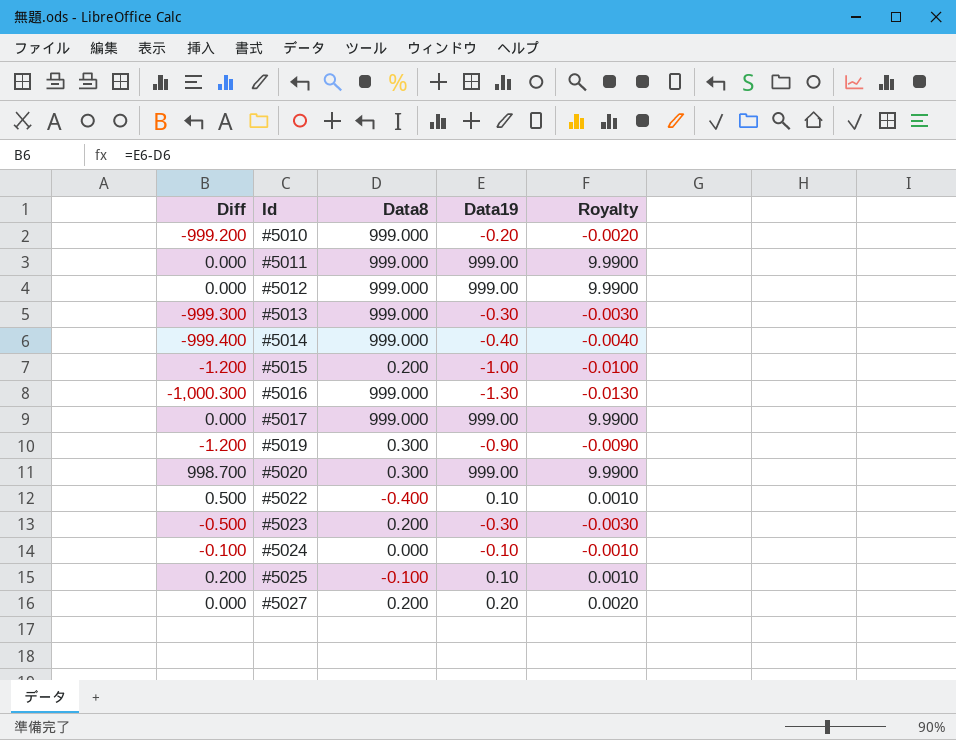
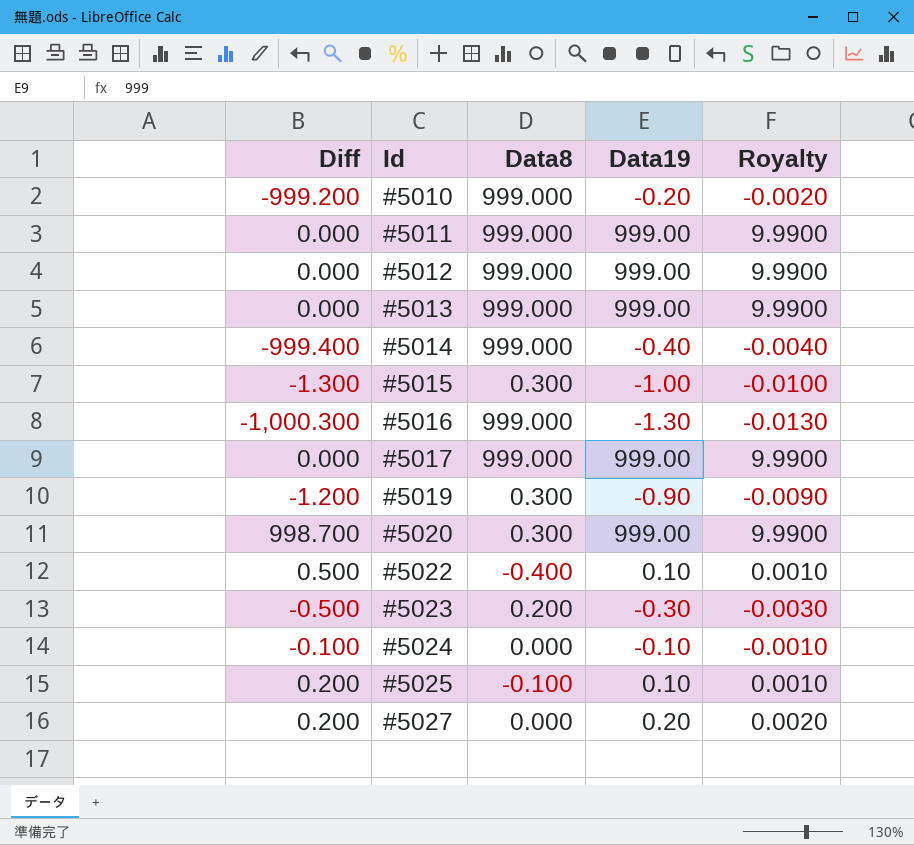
#5013 | Diff: -999.300 -> 0.000
#5013 | Data19: -0.30 -> 999.00
#5013 | Royalty: -0.0030 -> 9.9900
#5015 | Diff: -1.200 -> -1.300
#5015 | Data8: 0.200 -> 0.300
#5027 | Diff: 0.000 -> 0.200
#5027 | Data8: 0.200 -> 0.000

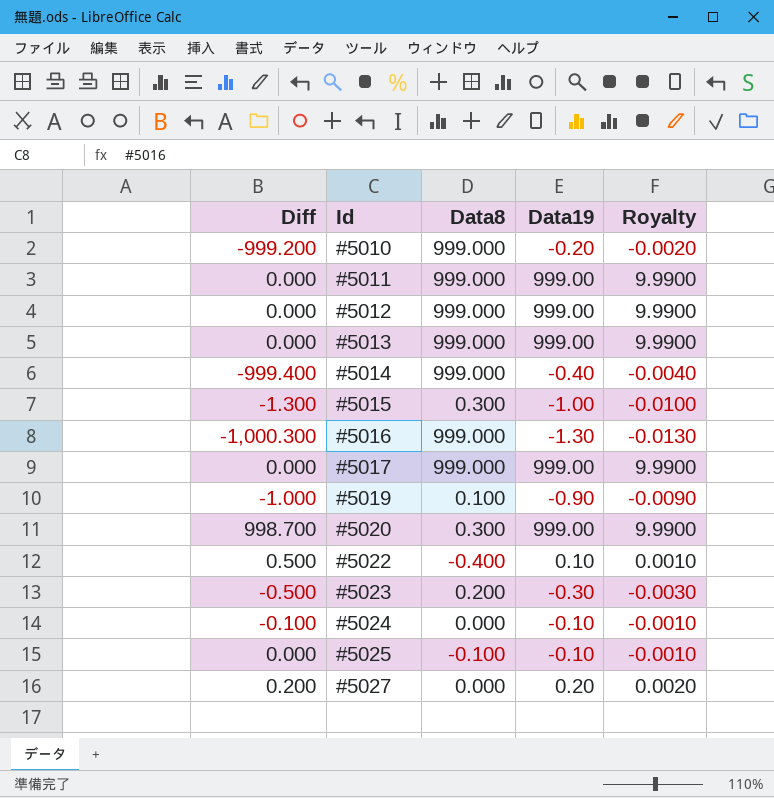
#5019 | Diff: -1.200 -> -1.000
#5019 | Data8: 0.300 -> 0.100
#5025 | Diff: 0.200 -> 0.000
#5025 | Data19: 0.10 -> -0.10
#5025 | Royalty: 0.0010 -> -0.0010

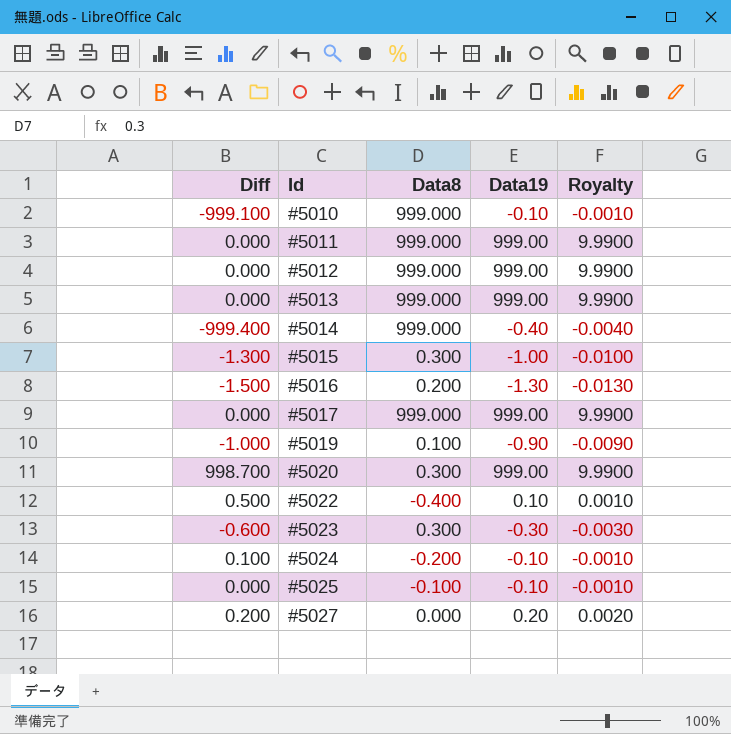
#5010 | Diff: -999.200 -> -999.100
#5010 | Data19: -0.20 -> -0.10
#5010 | Royalty: -0.0020 -> -0.0010
#5016 | Diff: -1,000.300 -> -1.500
#5016 | Data8: 999.000 -> 0.200
#5023 | Diff: -0.500 -> -0.600
#5023 | Data8: 0.200 -> 0.300
#5024 | Diff: -0.100 -> 0.100
#5024 | Data8: 0.000 -> -0.200

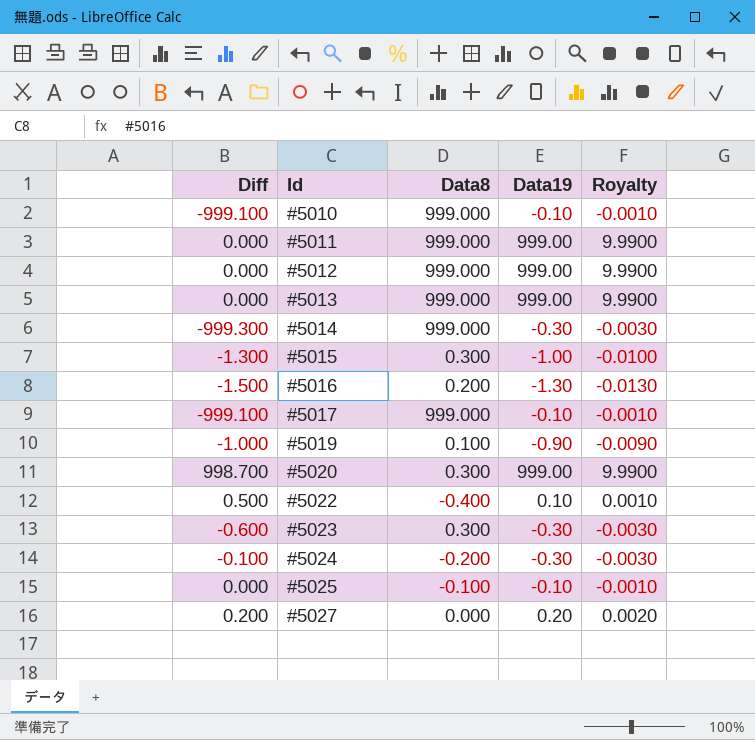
#5014 | Diff: -999.400 -> -999.300
#5014 | Data19: -0.40 -> -0.30
#5014 | Royalty: -0.0040 -> -0.0030
#5017 | Diff: 0.000 -> -999.100
#5017 | Data19: 999.00 -> -0.10
#5017 | Royalty: 9.9900 -> -0.0010
#5024 | Diff: 0.100 -> -0.100
#5024 | Data19: -0.10 -> -0.30
#5024 | Royalty: -0.0010 -> -0.0030

